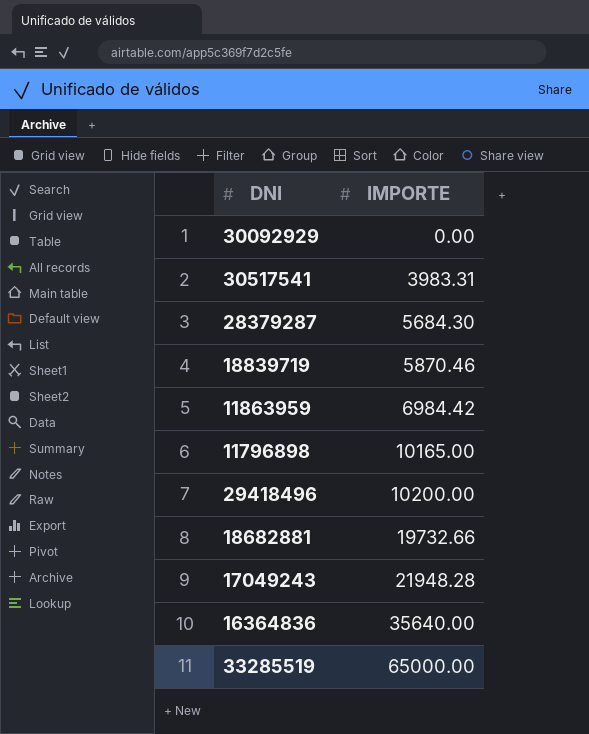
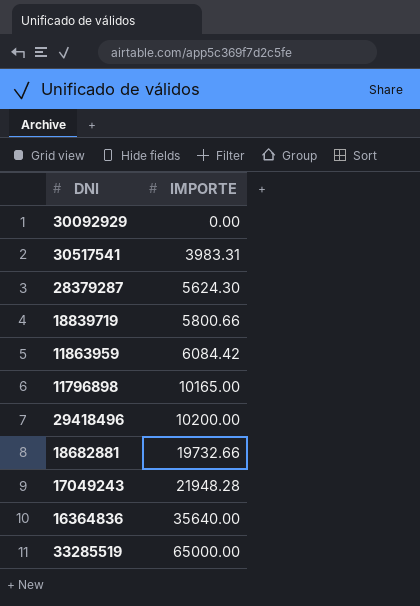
28379287 | IMPORTE: 5684.30 -> 5624.30
18839719 | IMPORTE: 5870.46 -> 5800.66
11863959 | IMPORTE: 6984.42 -> 6084.42

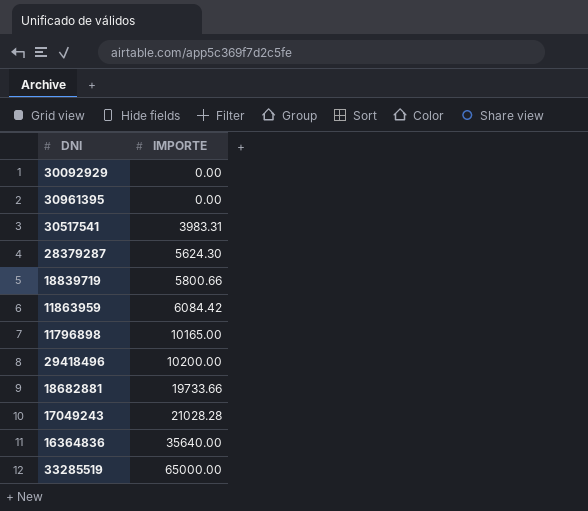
row 30961395: none -> 0.00
18682881 | IMPORTE: 19732.66 -> 19733.66
17049243 | IMPORTE: 21948.28 -> 21028.28

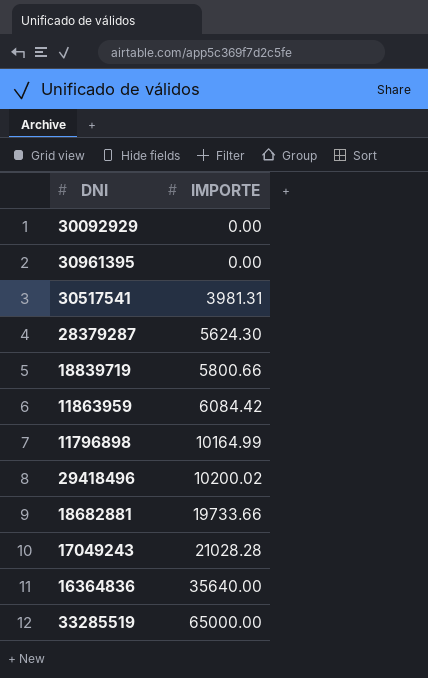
30517541 | IMPORTE: 3983.31 -> 3981.31
11796898 | IMPORTE: 10165.00 -> 10164.99
29418496 | IMPORTE: 10200.00 -> 10200.02

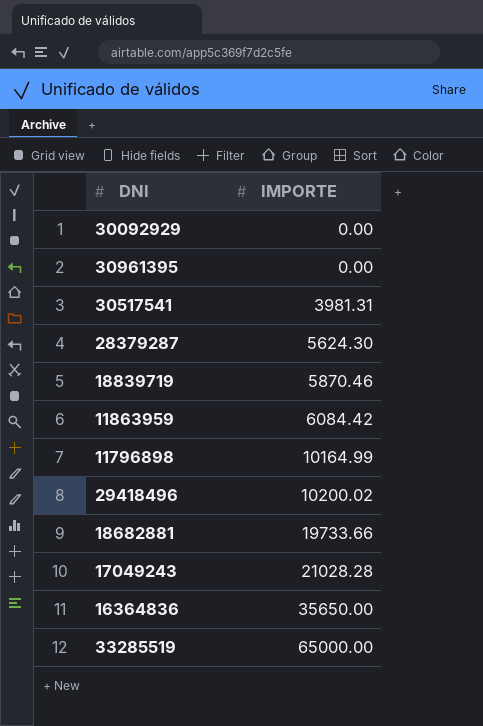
18839719 | IMPORTE: 5800.66 -> 5870.46
16364836 | IMPORTE: 35640.00 -> 35650.00

